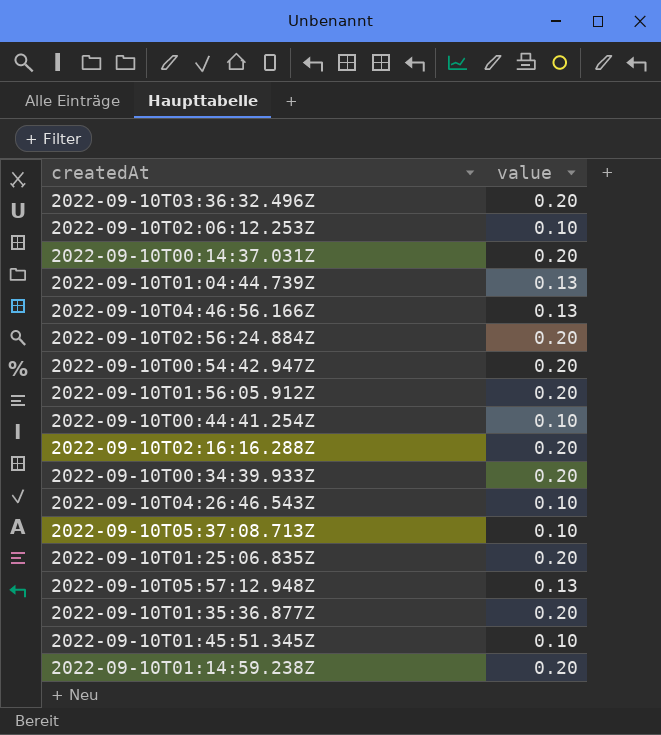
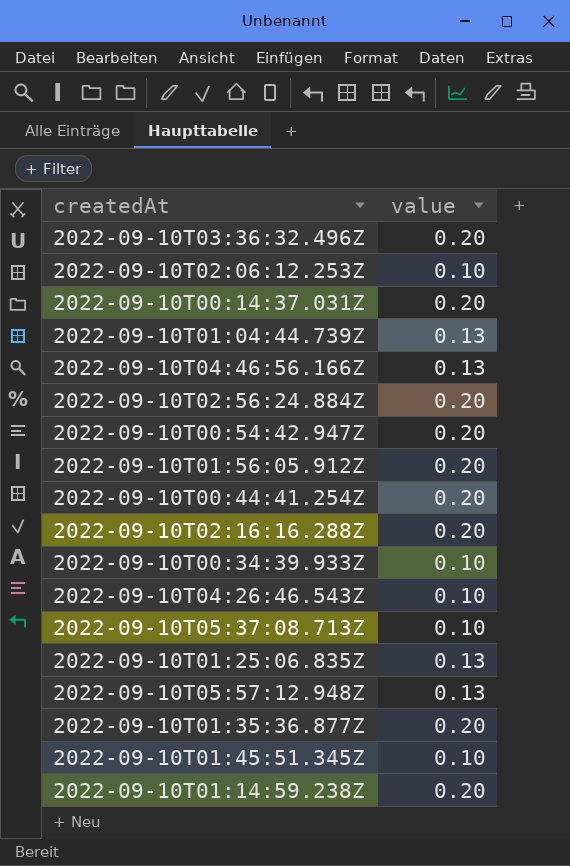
2022-09-10T00:44:41.254Z | value: 0.10 -> 0.20
2022-09-10T00:34:39.933Z | value: 0.20 -> 0.10
2022-09-10T01:25:06.835Z | value: 0.20 -> 0.13

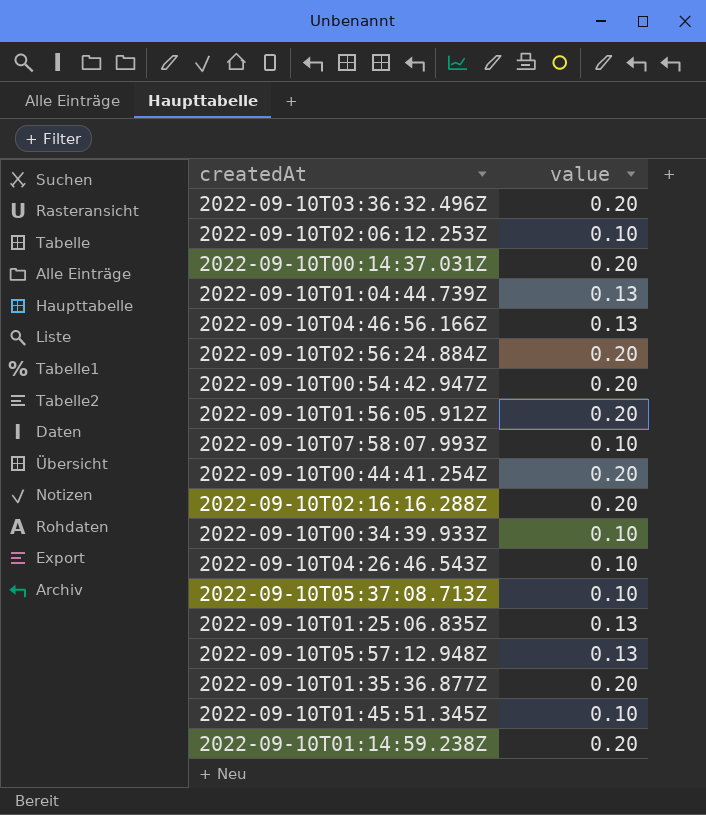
row 2022-09-10T07:58:07.993Z: none -> 0.10

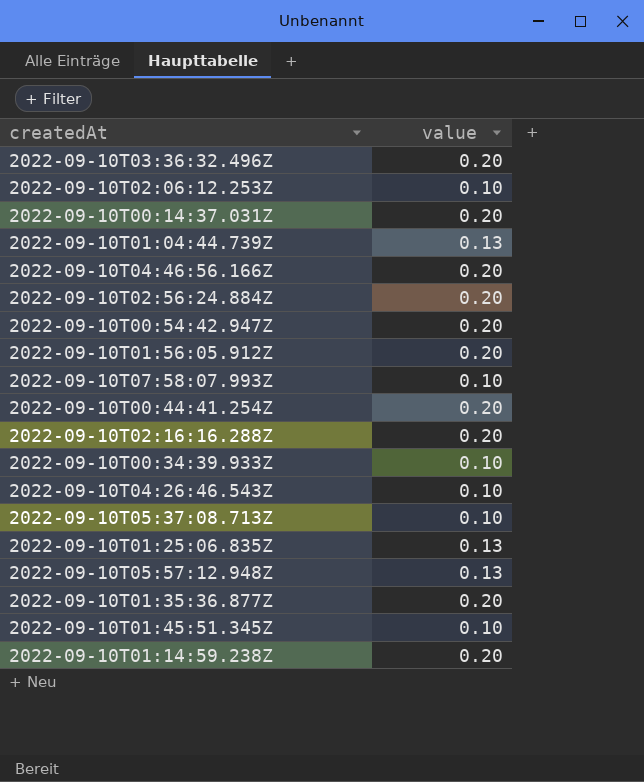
2022-09-10T04:46:56.166Z | value: 0.13 -> 0.20

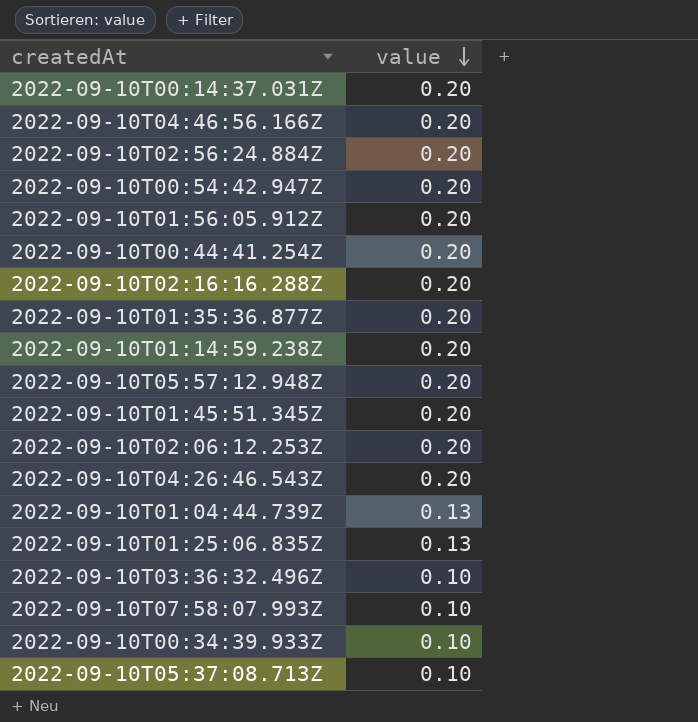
row order: none -> value descending
2022-09-10T05:57:12.948Z | value: 0.13 -> 0.20
2022-09-10T01:45:51.345Z | value: 0.10 -> 0.20
2022-09-10T02:06:12.253Z | value: 0.10 -> 0.20
2022-09-10T04:26:46.543Z | value: 0.10 -> 0.20
2022-09-10T03:36:32.496Z | value: 0.20 -> 0.10

